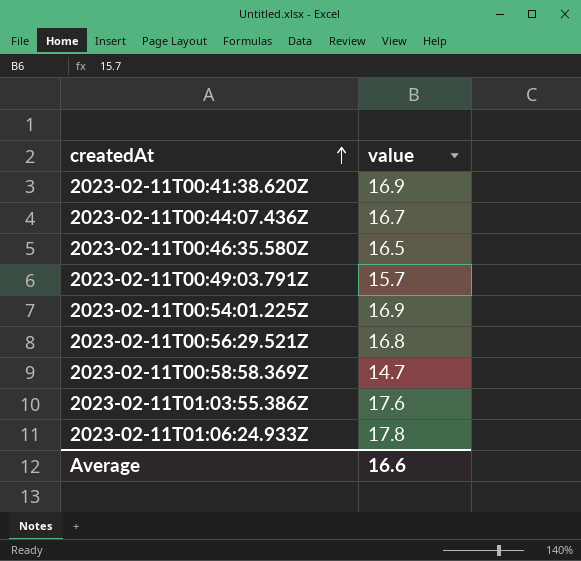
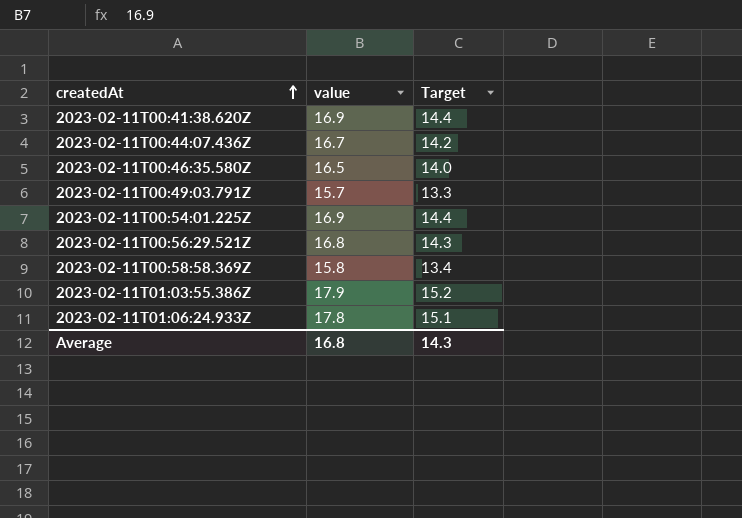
column Target | formula: none -> [value] * 0.85
2023-02-11T00:58:58.369Z | value: 14.7 -> 15.8
2023-02-11T01:03:55.386Z | value: 17.6 -> 17.9
Average | value: 16.6 -> 16.8

